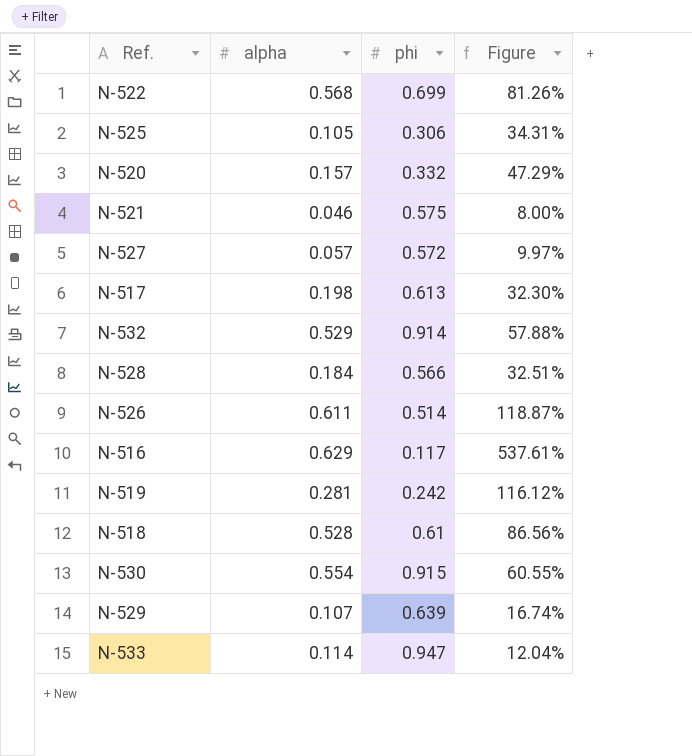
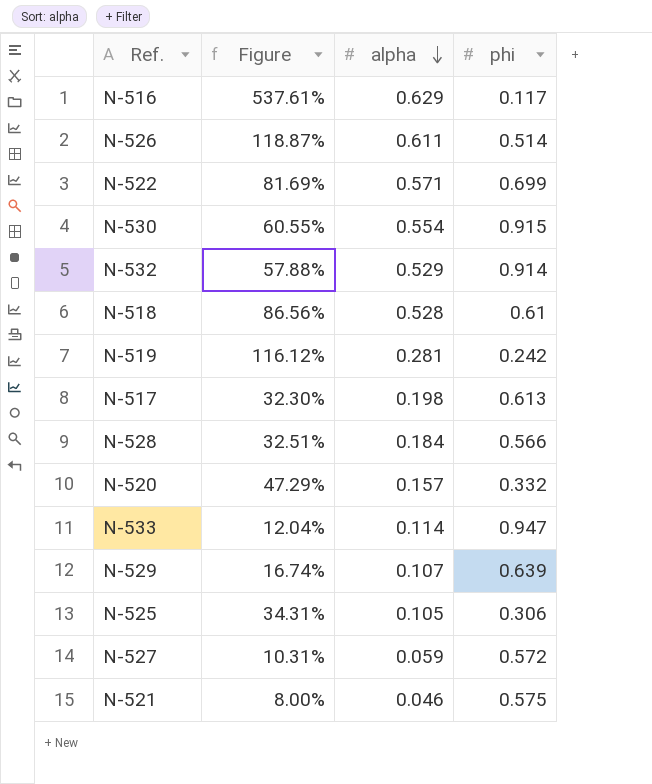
row order: none -> alpha descending
column Figure | position: 4 -> 2
N-522 | Figure: 81.26% -> 81.69%
N-522 | alpha: 0.568 -> 0.571
N-527 | Figure: 9.97% -> 10.31%
N-527 | alpha: 0.057 -> 0.059

